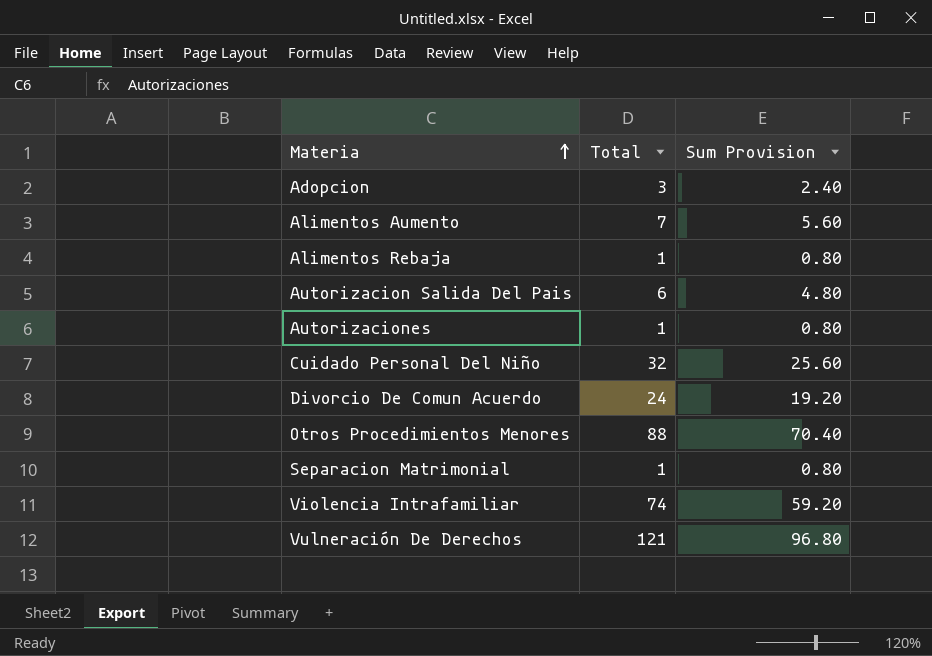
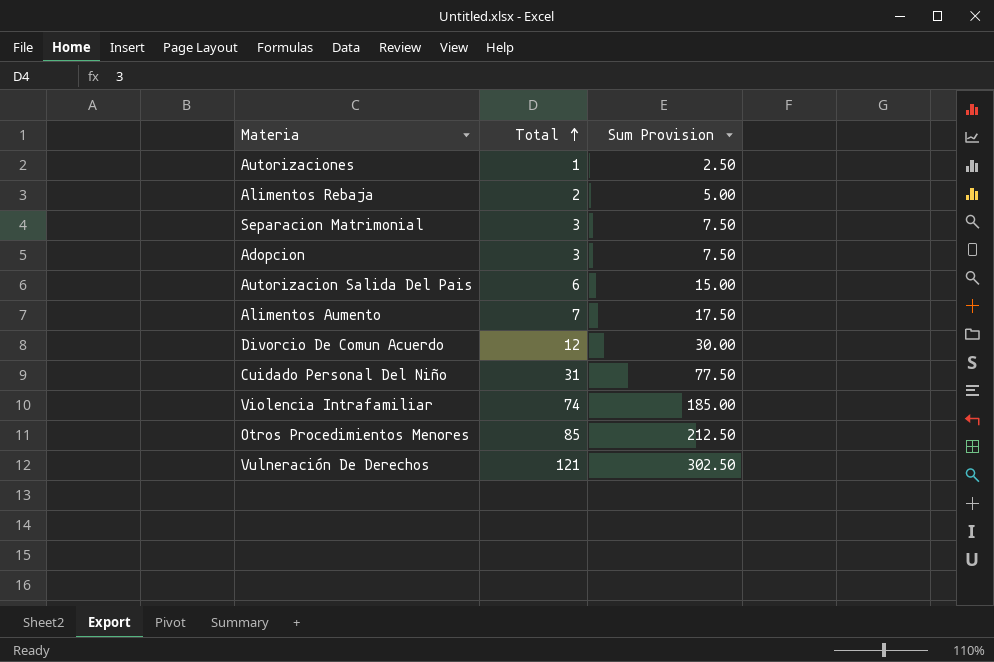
row order: Materia ascending -> Total ascending
column Sum Provision | formula: [Total] * 0.8 -> [Total] * 2.5
Alimentos Rebaja | Total: 1 -> 2
Separacion Matrimonial | Total: 1 -> 3
Divorcio De Comun Acuerdo | Total: 24 -> 12
Cuidado Personal Del Niño | Total: 32 -> 31
Otros Procedimientos Menores | Total: 88 -> 85

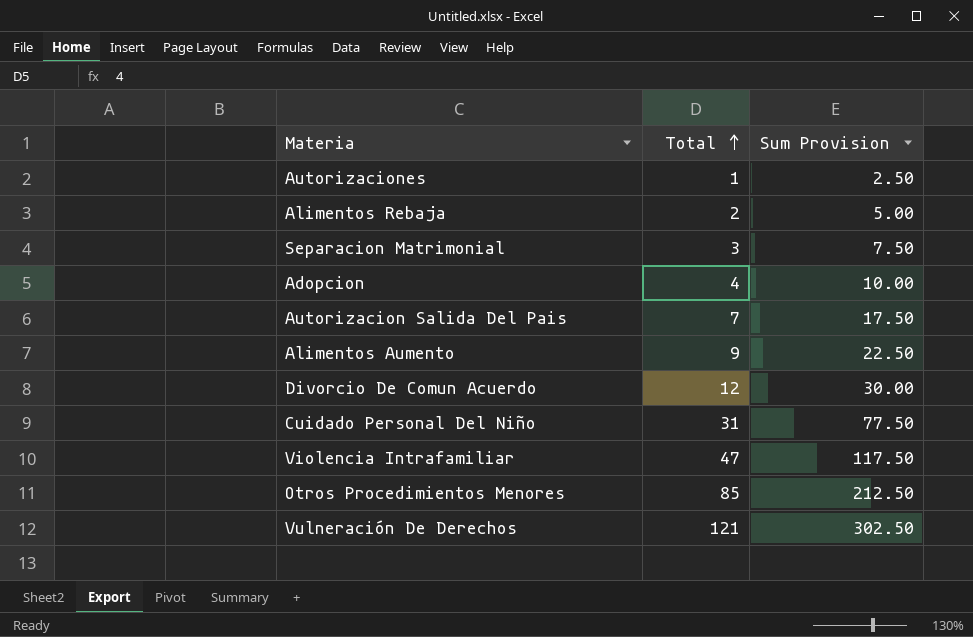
Adopcion | Total: 3 -> 4
Adopcion | Sum Provision: 7.50 -> 10.00
Autorizacion Salida Del Pais | Total: 6 -> 7
Autorizacion Salida Del Pais | Sum Provision: 15.00 -> 17.50
Alimentos Aumento | Total: 7 -> 9
Alimentos Aumento | Sum Provision: 17.50 -> 22.50
Violencia Intrafamiliar | Total: 74 -> 47
Violencia Intrafamiliar | Sum Provision: 185.00 -> 117.50

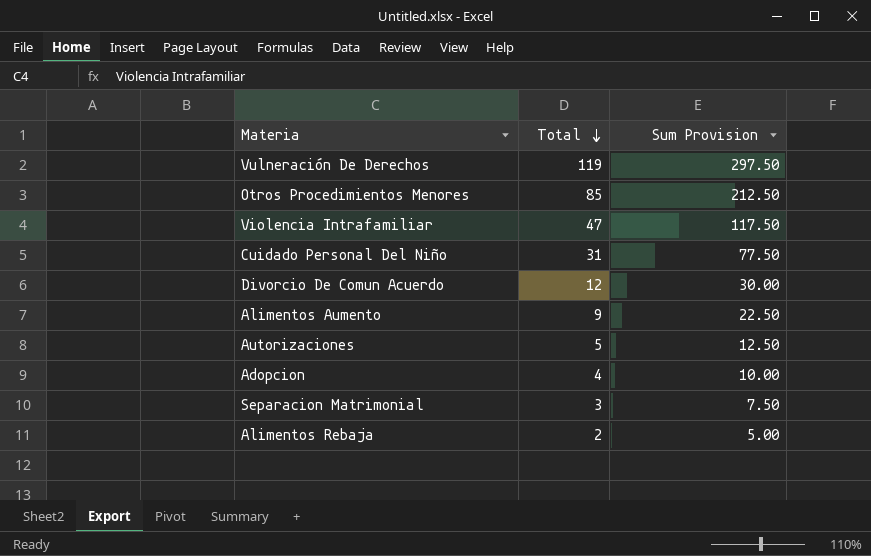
row order: Total ascending -> Total descending
row Autorizacion Salida Del Pais: 7 | 17.50 -> none
Vulneración De Derechos | Total: 121 -> 119
Vulneración De Derechos | Sum Provision: 302.50 -> 297.50
Autorizaciones | Total: 1 -> 5
Autorizaciones | Sum Provision: 2.50 -> 12.50

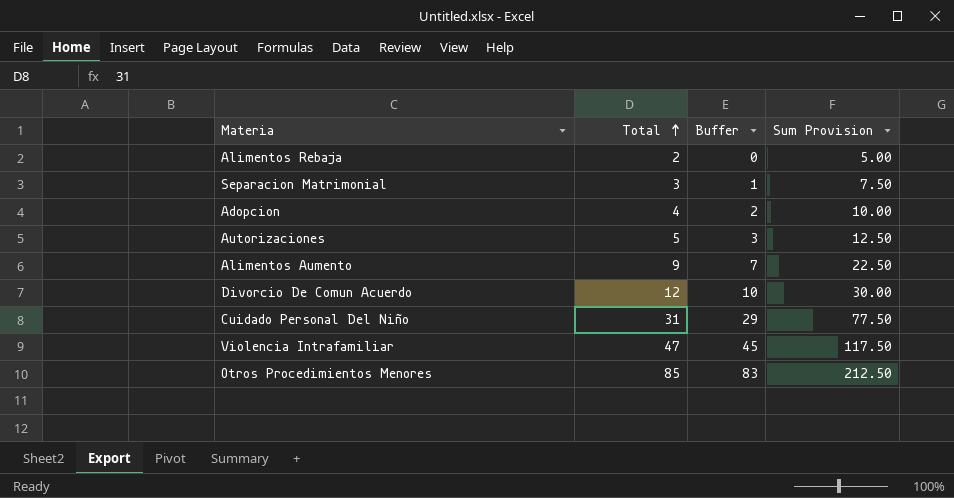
row order: Total descending -> Total ascending
column Buffer | formula: none -> [Total] - 2
row Vulneración De Derechos: 119 | 297.50 -> none

